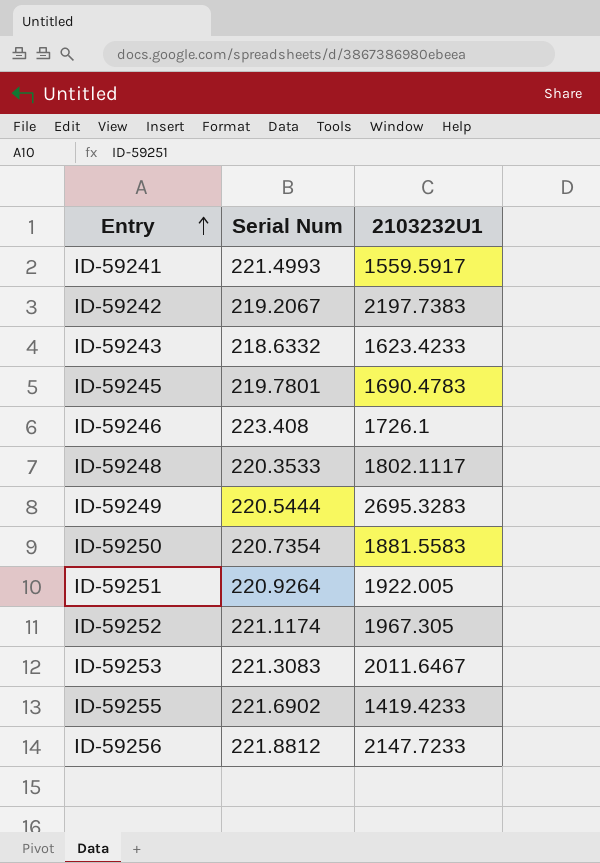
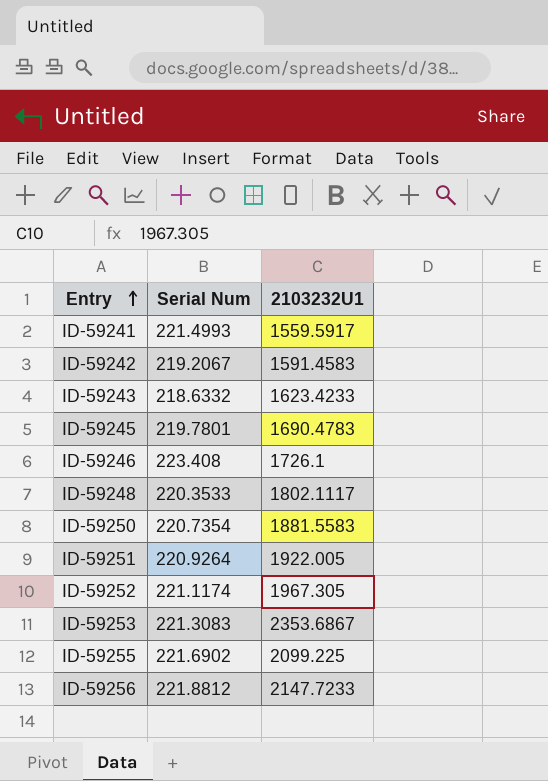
row ID-59249: 220.5444 | 2695.3283 -> none
ID-59242 | 2103232U1: 2197.7383 -> 1591.4583
ID-59253 | 2103232U1: 2011.6467 -> 2353.6867
ID-59255 | 2103232U1: 1419.4233 -> 2099.225

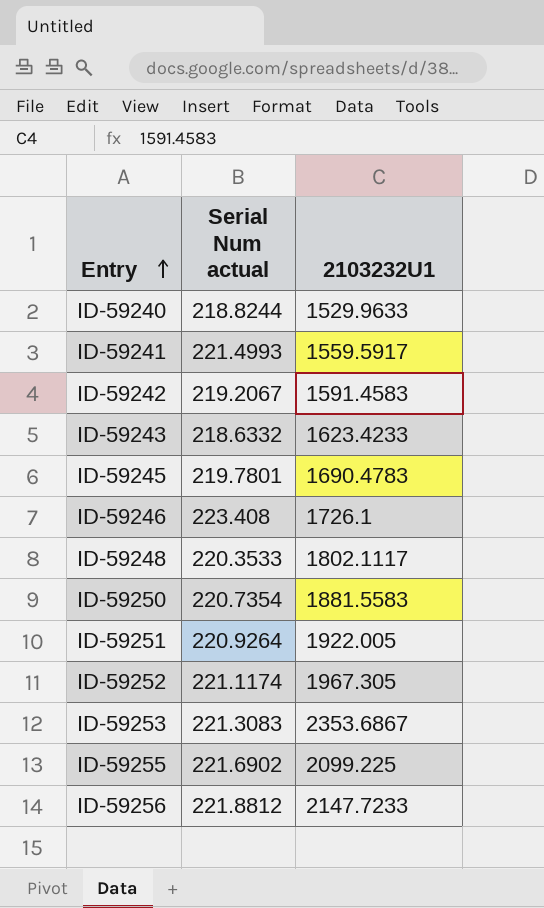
column name: Serial Num -> Serial Num actual
row ID-59240: none -> 218.8244 | 1529.9633

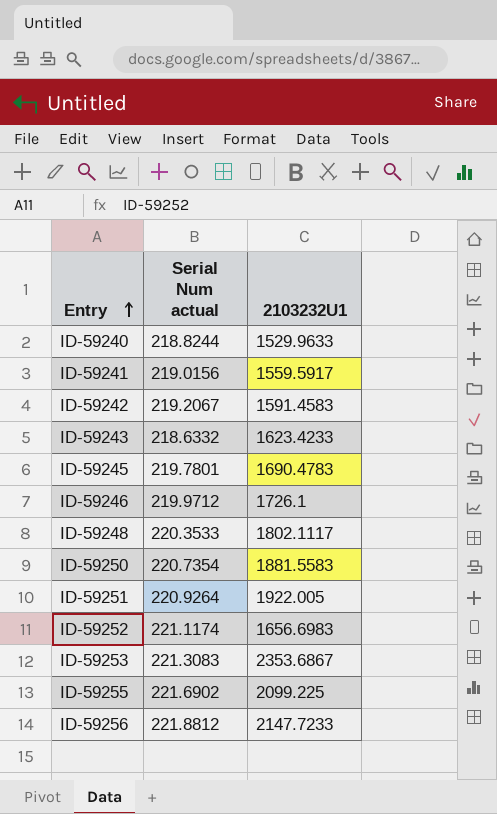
ID-59241 | Serial Num actual: 221.4993 -> 219.0156
ID-59246 | Serial Num actual: 223.408 -> 219.9712
ID-59252 | 2103232U1: 1967.305 -> 1656.6983

